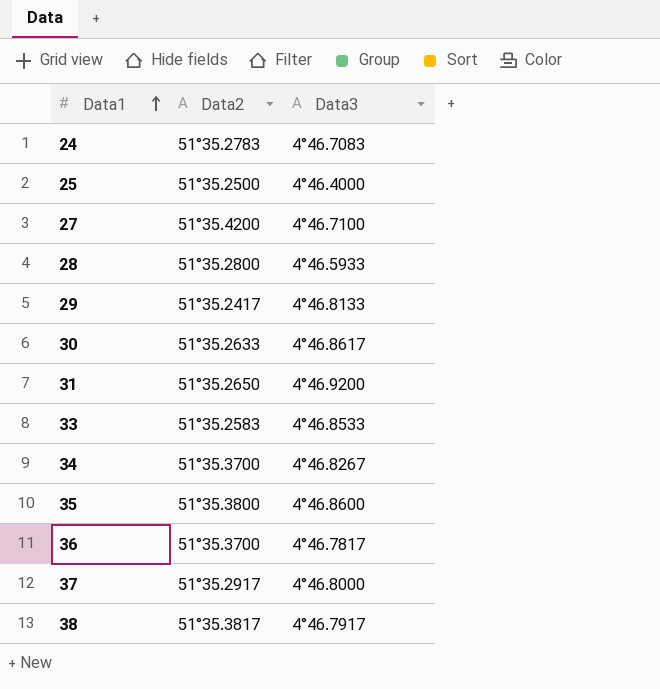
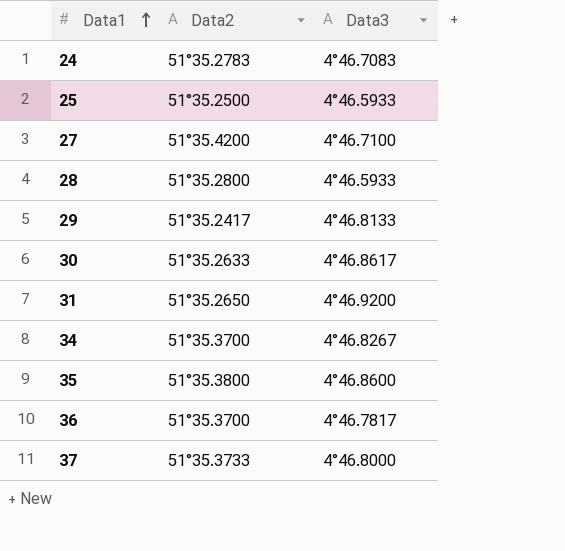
row 33: 51°35.2583 | 4°46.8533 -> none
row 38: 51°35.3817 | 4°46.7917 -> none
25 | Data3: 4°46.4000 -> 4°46.5933
37 | Data2: 51°35.2917 -> 51°35.3733

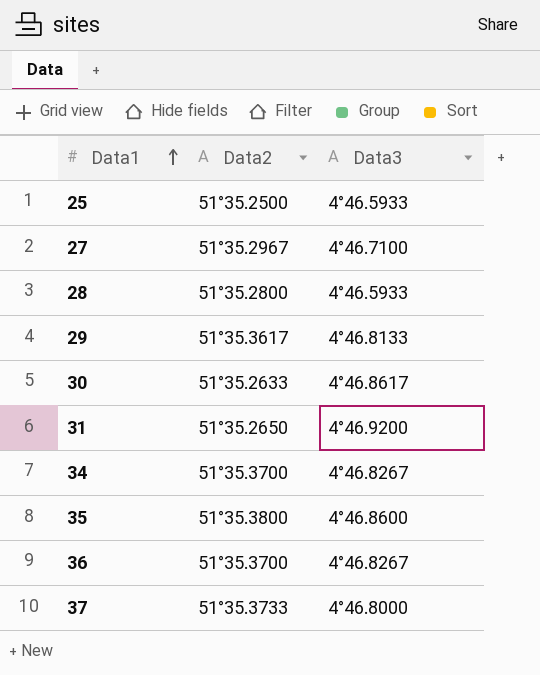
row 24: 51°35.2783 | 4°46.7083 -> none
27 | Data2: 51°35.4200 -> 51°35.2967
29 | Data2: 51°35.2417 -> 51°35.3617
36 | Data3: 4°46.7817 -> 4°46.8267

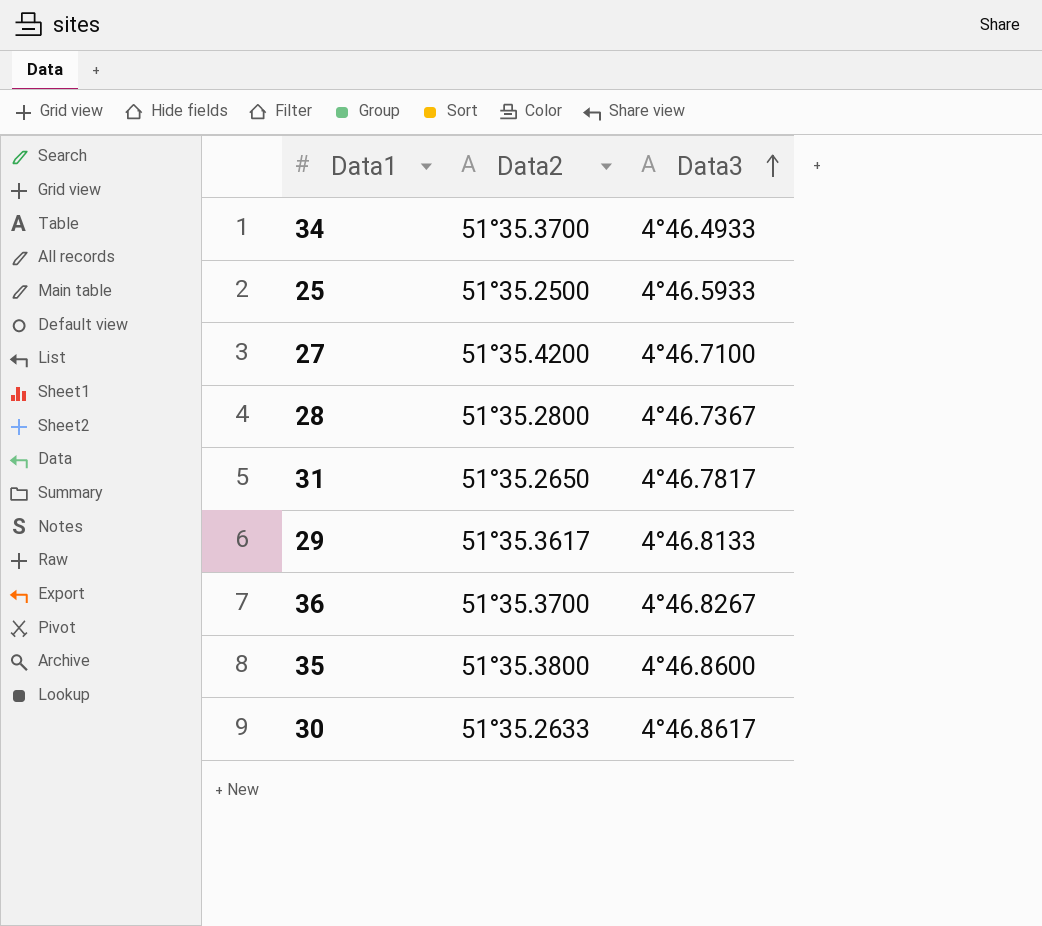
row order: Data1 ascending -> Data3 ascending
row 37: 51°35.3733 | 4°46.8000 -> none
34 | Data3: 4°46.8267 -> 4°46.4933
27 | Data2: 51°35.2967 -> 51°35.4200
28 | Data3: 4°46.5933 -> 4°46.7367
31 | Data3: 4°46.9200 -> 4°46.7817

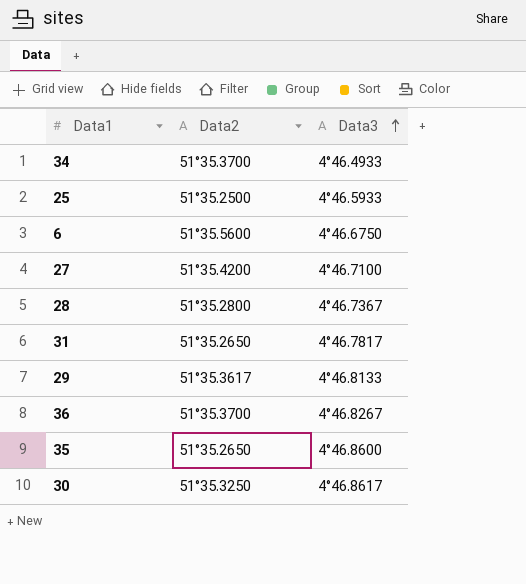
row 6: none -> 51°35.5600 | 4°46.6750
35 | Data2: 51°35.3800 -> 51°35.2650
30 | Data2: 51°35.2633 -> 51°35.3250

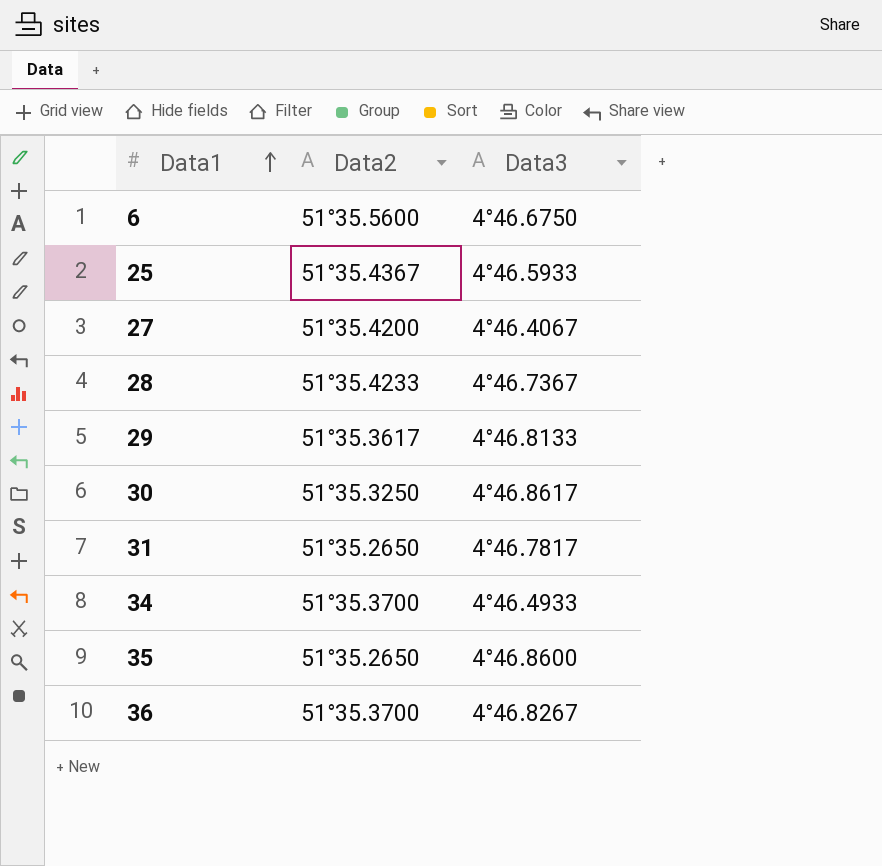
row order: Data3 ascending -> Data1 ascending
25 | Data2: 51°35.2500 -> 51°35.4367
27 | Data3: 4°46.7100 -> 4°46.4067
28 | Data2: 51°35.2800 -> 51°35.4233

